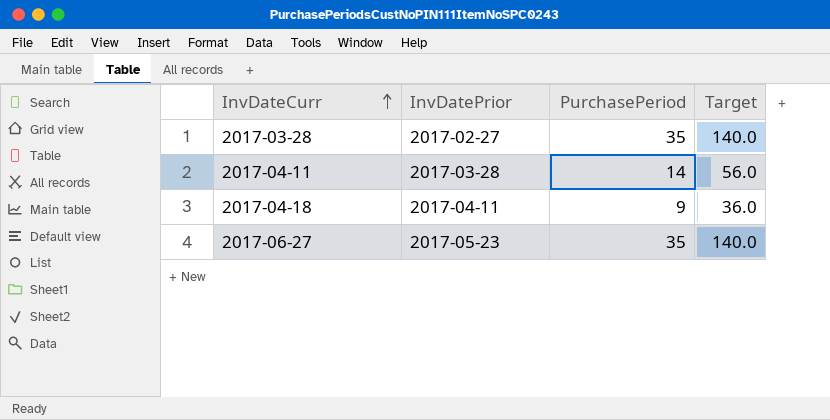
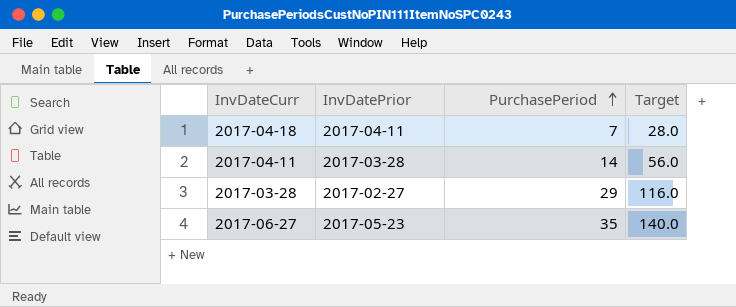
row order: InvDateCurr ascending -> PurchasePeriod ascending
2017-04-18 | PurchasePeriod: 9 -> 7
2017-04-18 | Target: 36.0 -> 28.0
2017-03-28 | PurchasePeriod: 35 -> 29
2017-03-28 | Target: 140.0 -> 116.0

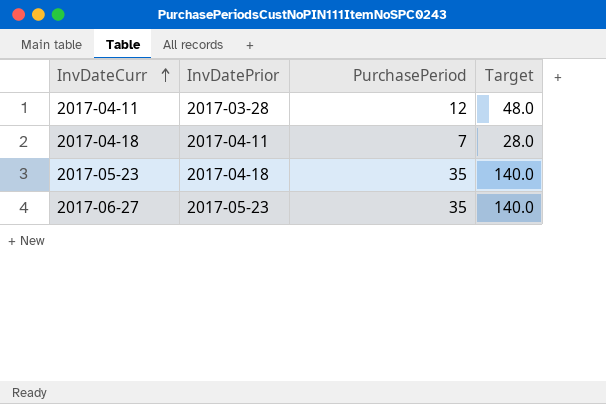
row order: PurchasePeriod ascending -> InvDateCurr ascending
row 2017-03-28: 2017-02-27 | 29 | 116.0 -> none
2017-04-11 | PurchasePeriod: 14 -> 12
2017-04-11 | Target: 56.0 -> 48.0
row 2017-05-23: none -> 2017-04-18 | 35 | 140.0

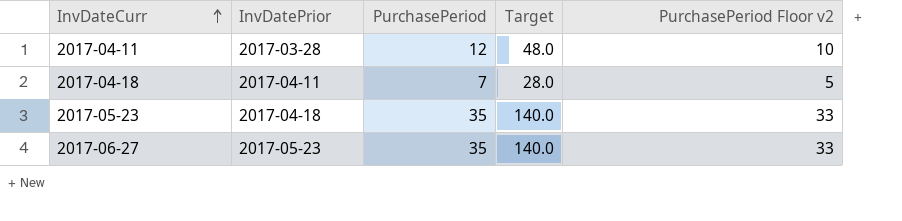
column PurchasePeriod Floor v2 | formula: none -> [PurchasePeriod] - 2

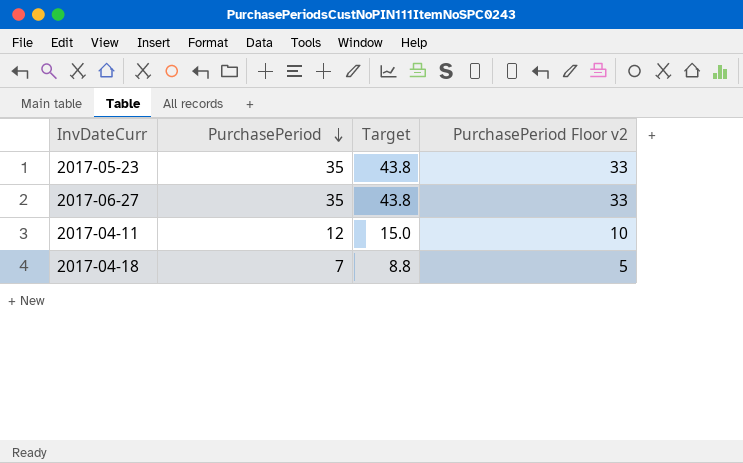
row order: InvDateCurr ascending -> PurchasePeriod descending
column InvDatePrior | position: 2 -> none
column Target | formula: [PurchasePeriod] * 4 -> [PurchasePeriod] * 1.25

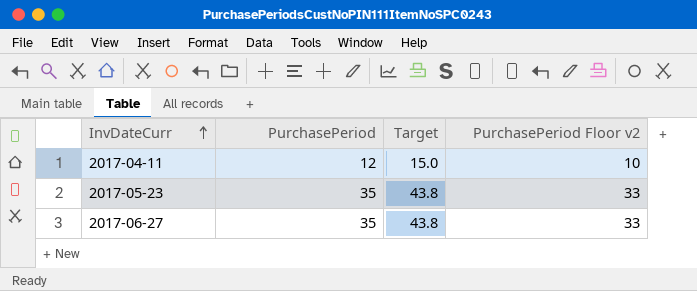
row order: PurchasePeriod descending -> InvDateCurr ascending
row 2017-04-18: 7 | 8.8 | 5 -> none

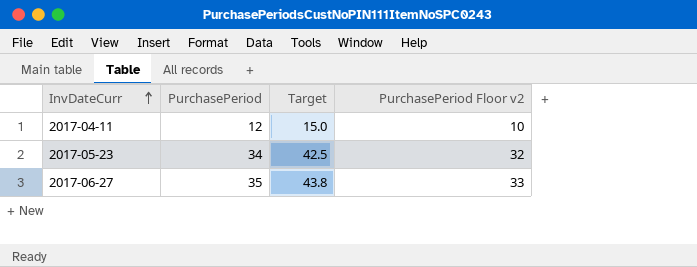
2017-05-23 | PurchasePeriod: 35 -> 34
2017-05-23 | Target: 43.8 -> 42.5
2017-05-23 | PurchasePeriod Floor v2: 33 -> 32

